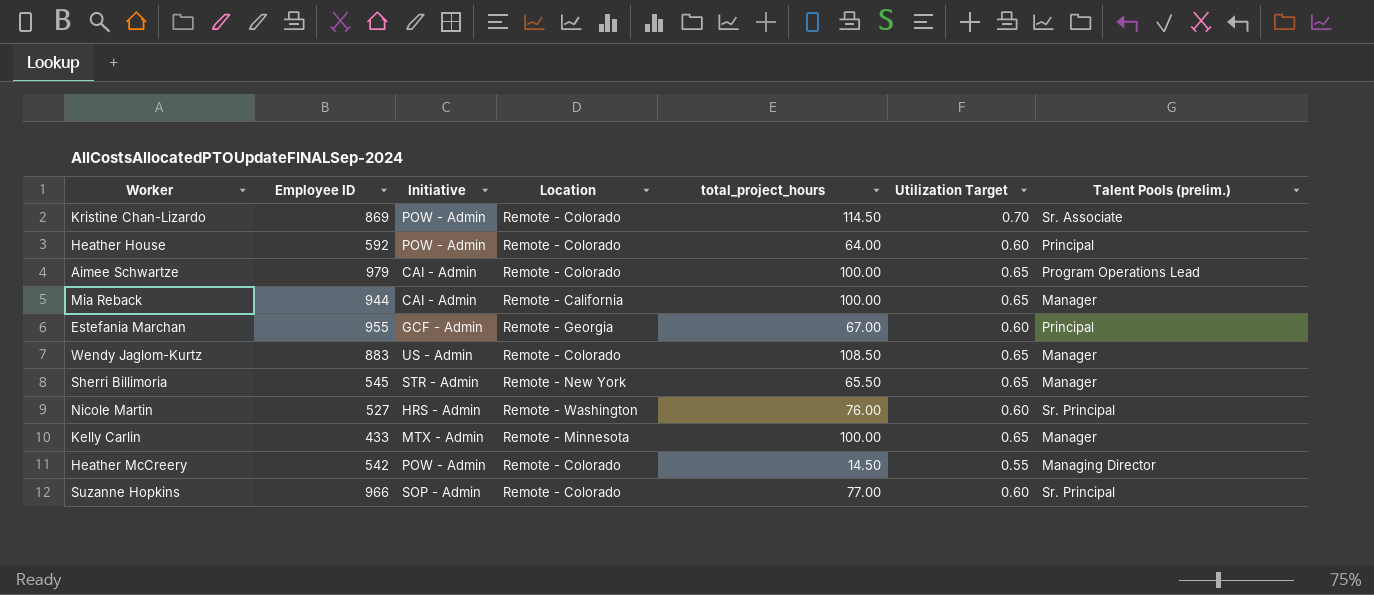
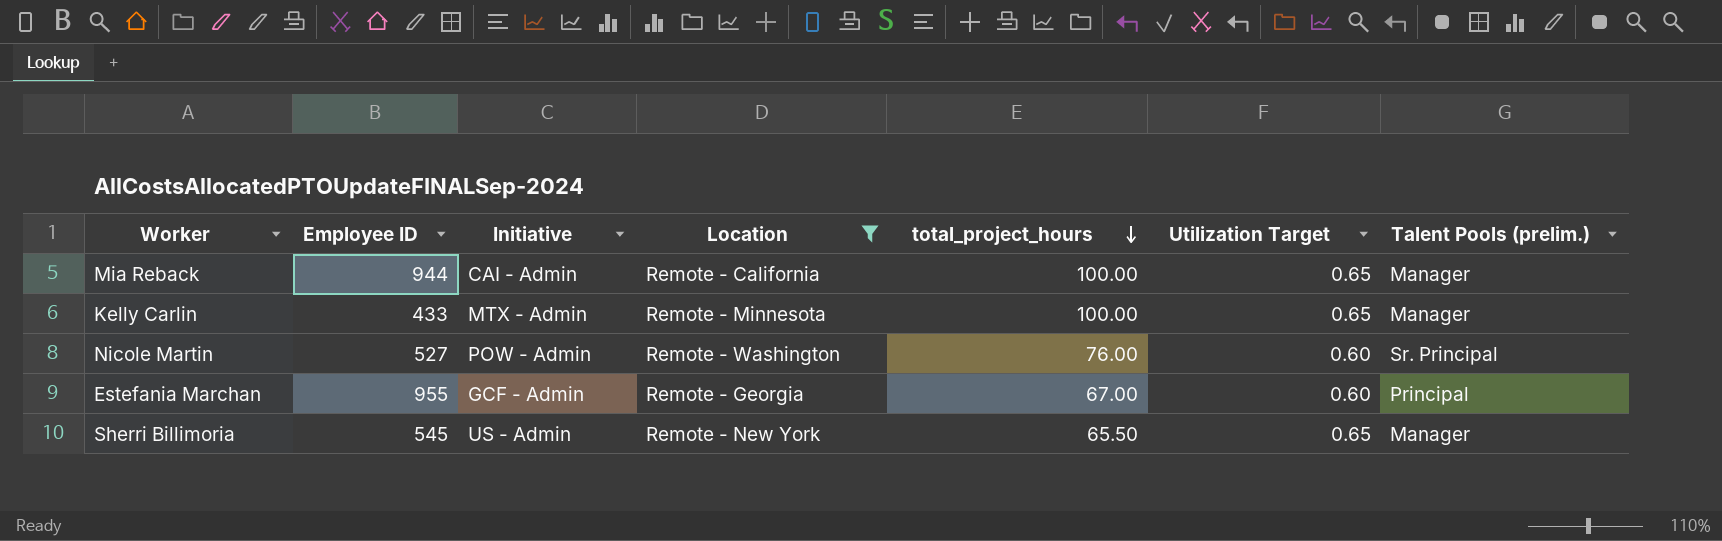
filter: none -> Location != Remote - Colorado
row order: none -> total_project_hours descending
Nicole Martin | Initiative: HRS - Admin -> POW - Admin
Sherri Billimoria | Initiative: STR - Admin -> US - Admin

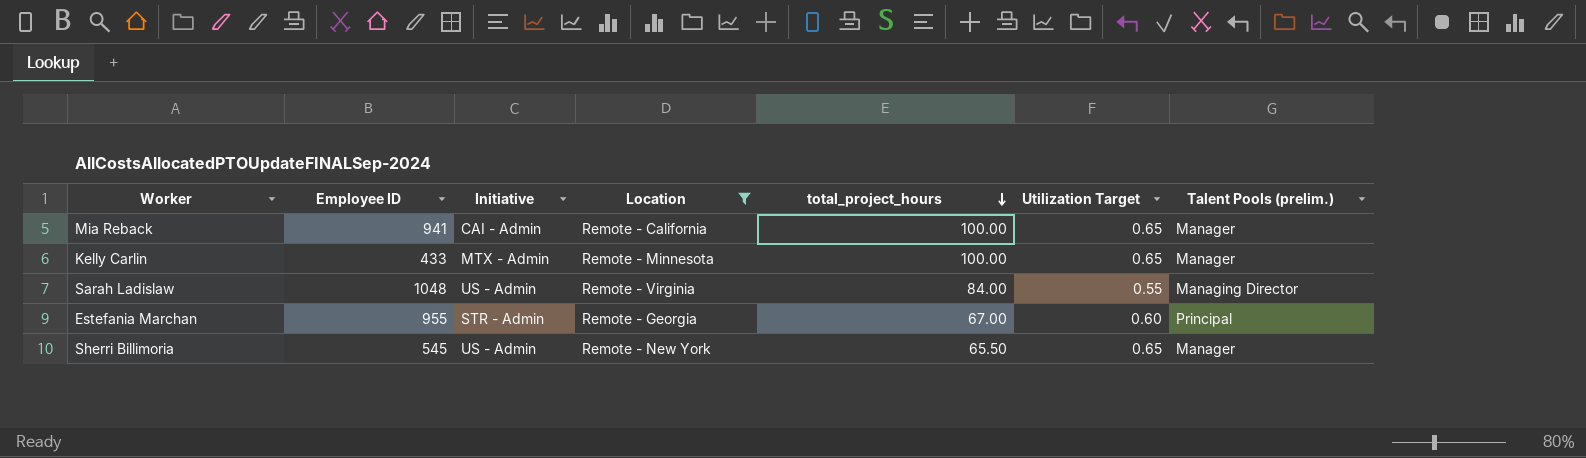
row Nicole Martin: 527 | POW - Admin | Remote - Washington | 76.00 | 0.60 | Sr. Principal -> none
Mia Reback | Employee ID: 944 -> 941
row Sarah Ladislaw: none -> 1048 | US - Admin | Remote - Virginia | 84.00 | 0.55 | Managing Director
Estefania Marchan | Initiative: GCF - Admin -> STR - Admin

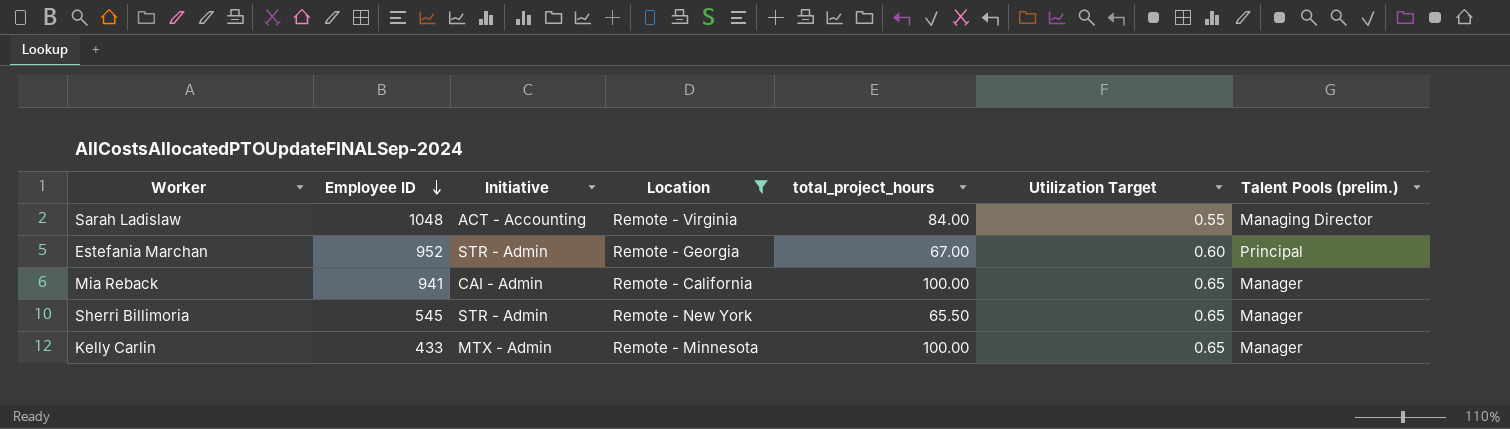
row order: total_project_hours descending -> Employee ID descending
Sarah Ladislaw | Initiative: US - Admin -> ACT - Accounting
Estefania Marchan | Employee ID: 955 -> 952
Sherri Billimoria | Initiative: US - Admin -> STR - Admin

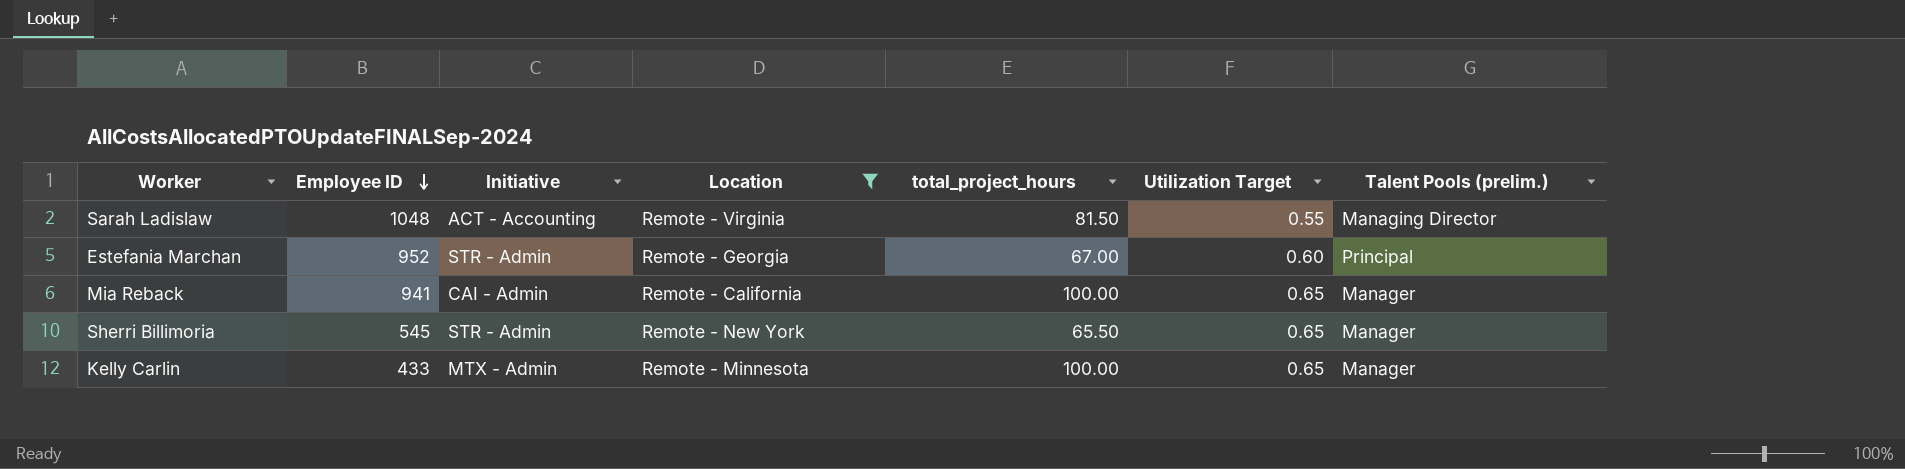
Sarah Ladislaw | total_project_hours: 84.00 -> 81.50

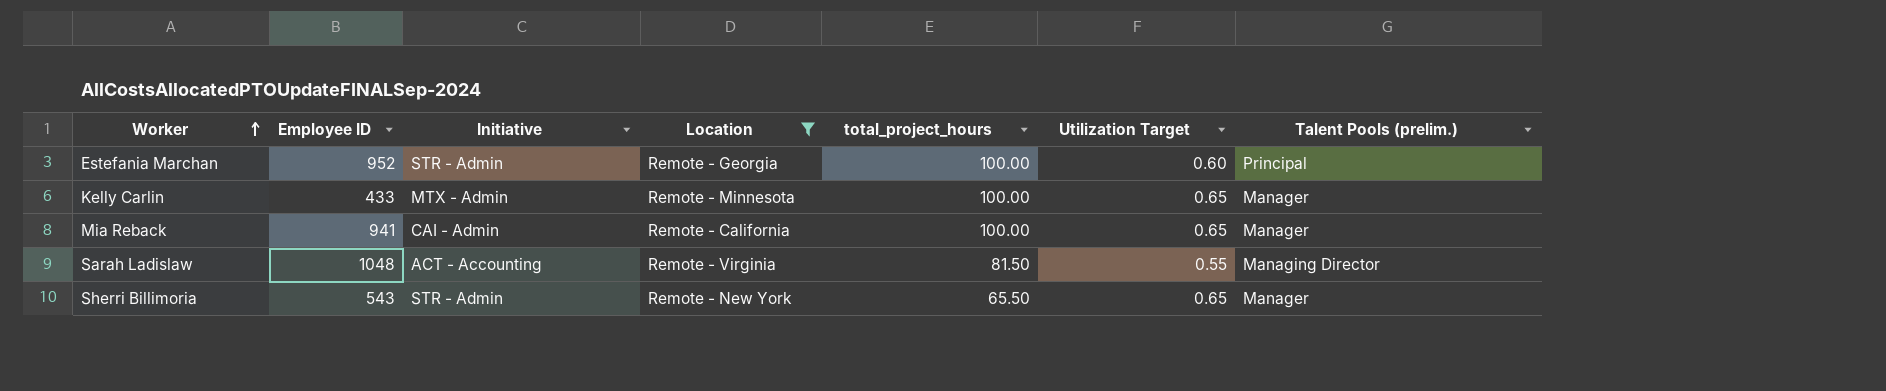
row order: Employee ID descending -> Worker ascending
Estefania Marchan | total_project_hours: 67.00 -> 100.00
Sherri Billimoria | Employee ID: 545 -> 543

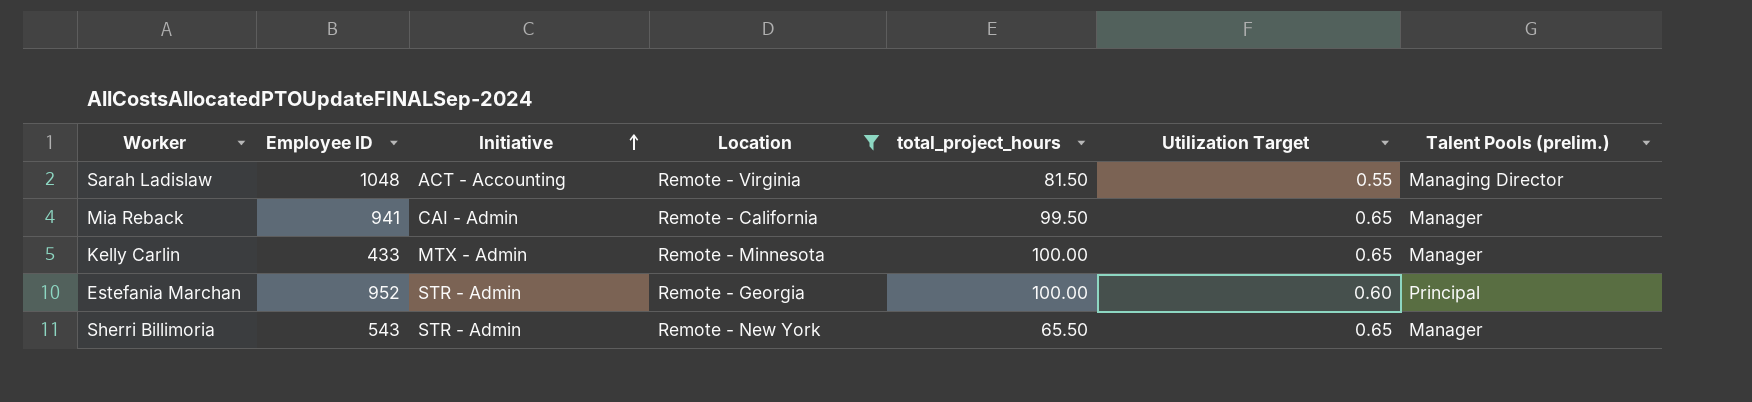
row order: Worker ascending -> Initiative ascending
Mia Reback | total_project_hours: 100.00 -> 99.50

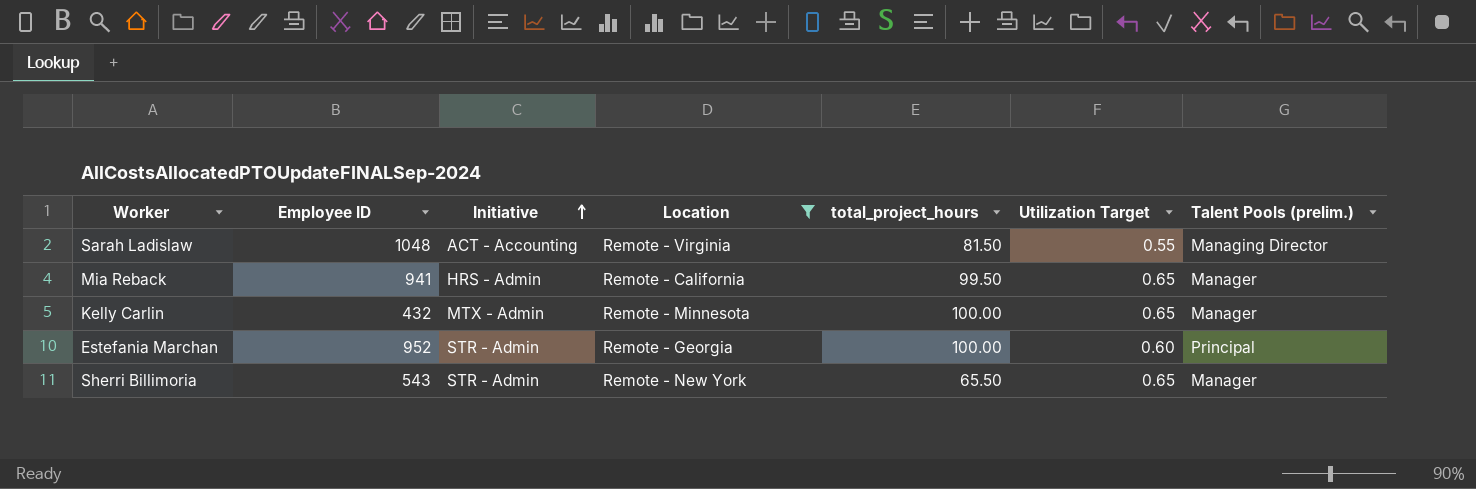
Mia Reback | Initiative: CAI - Admin -> HRS - Admin
Kelly Carlin | Employee ID: 433 -> 432

